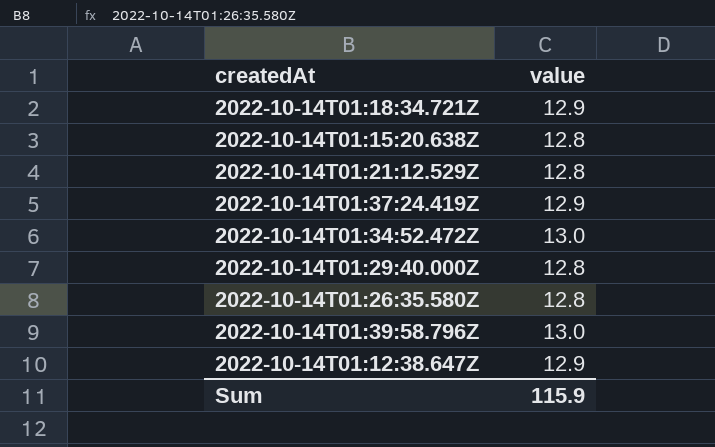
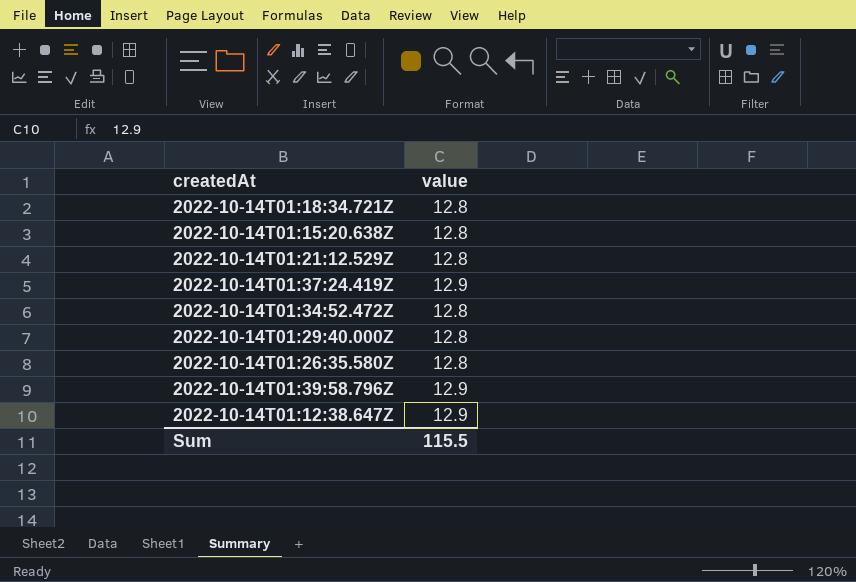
2022-10-14T01:18:34.721Z | value: 12.9 -> 12.8
2022-10-14T01:34:52.472Z | value: 13.0 -> 12.8
2022-10-14T01:39:58.796Z | value: 13.0 -> 12.9
Sum | value: 115.9 -> 115.5

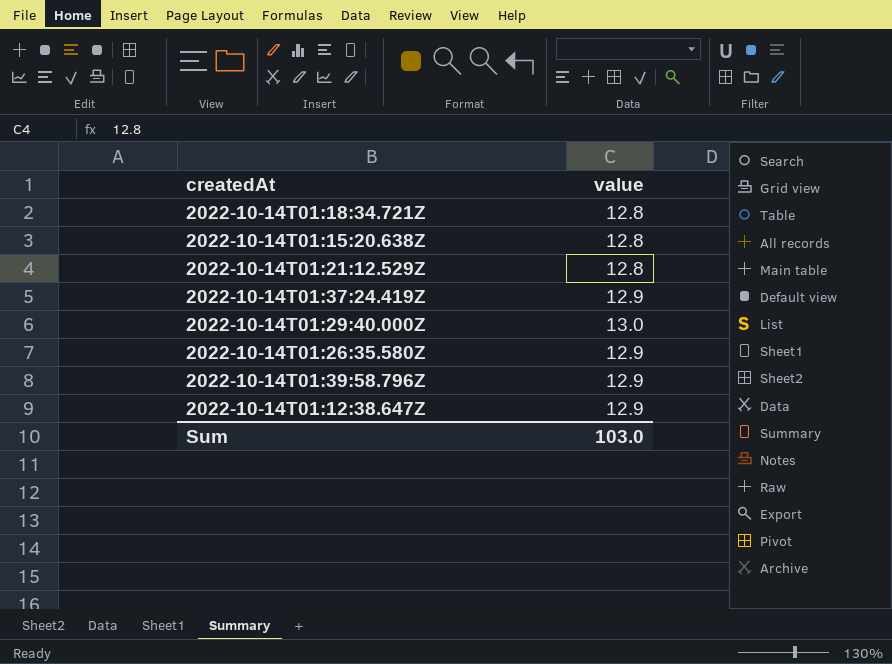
row 2022-10-14T01:34:52.472Z: 12.8 -> none
2022-10-14T01:29:40.000Z | value: 12.8 -> 13.0
2022-10-14T01:26:35.580Z | value: 12.8 -> 12.9
Sum | value: 115.5 -> 103.0

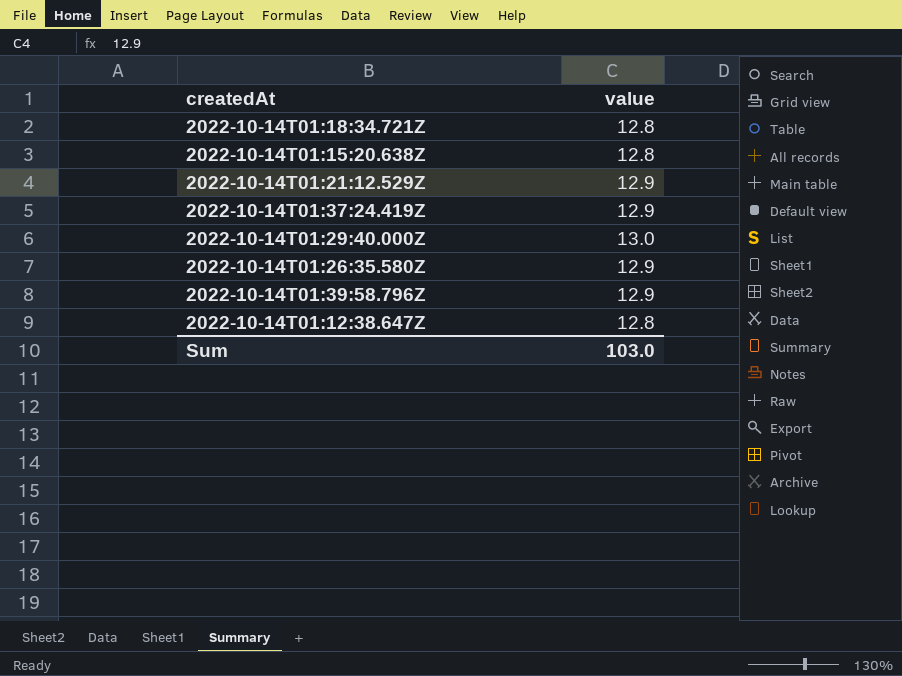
2022-10-14T01:21:12.529Z | value: 12.8 -> 12.9
2022-10-14T01:12:38.647Z | value: 12.9 -> 12.8

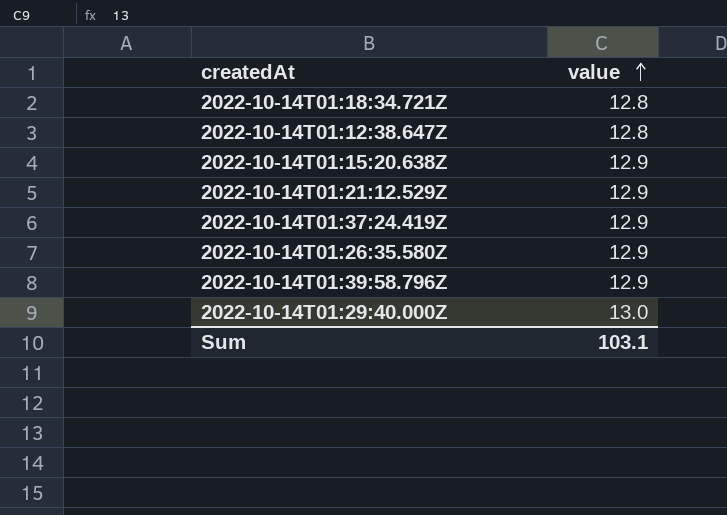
row order: none -> value ascending
2022-10-14T01:15:20.638Z | value: 12.8 -> 12.9
Sum | value: 103.0 -> 103.1

